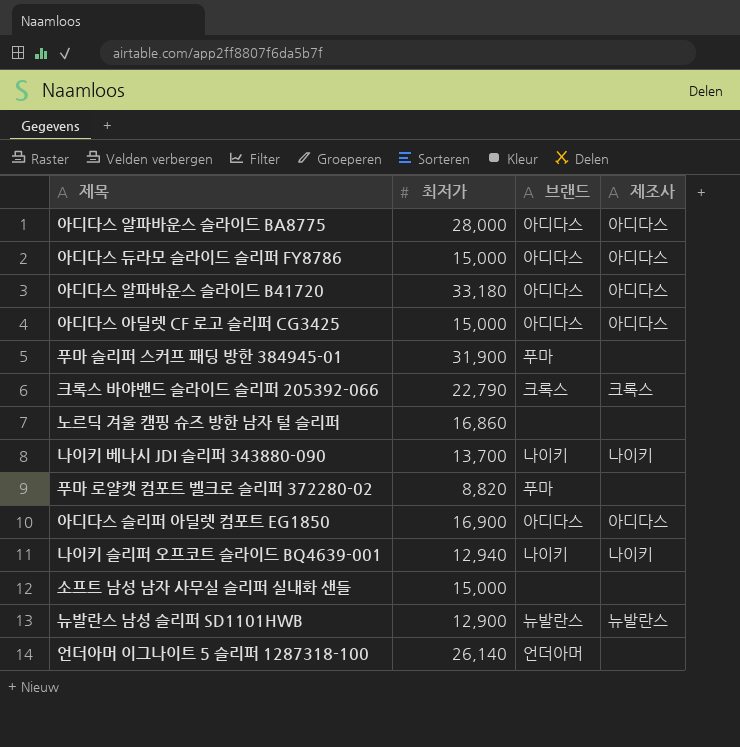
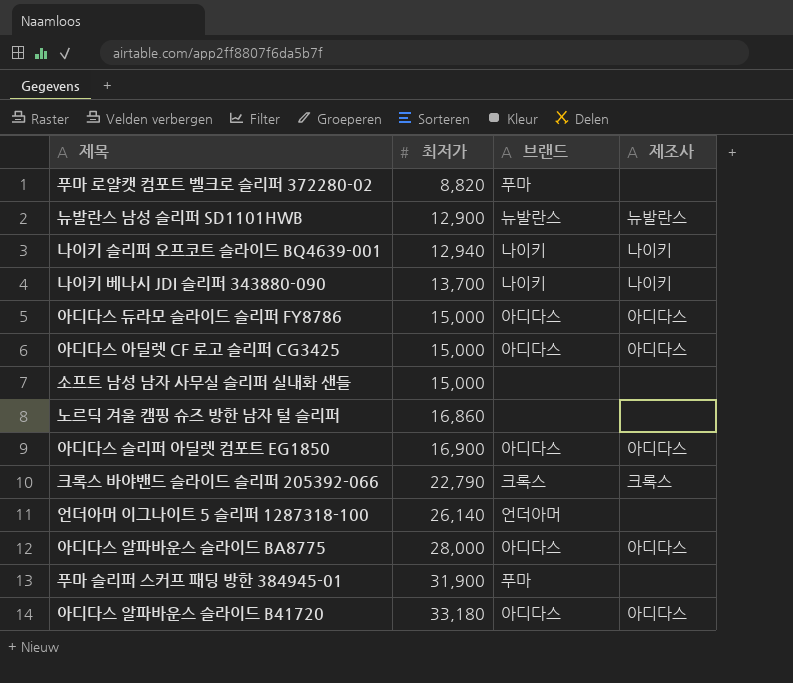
row order: none -> 최저가 ascending

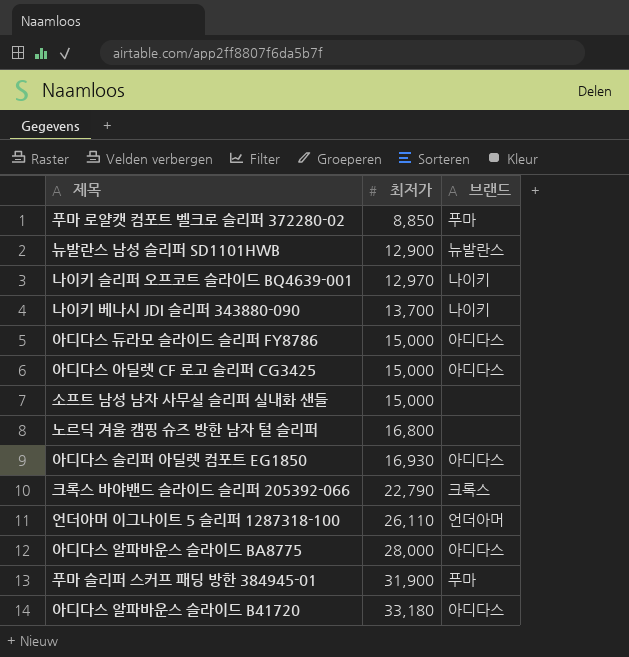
column 제조사 | position: 4 -> none
푸마 로얄캣 컴포트 벨크로 슬리퍼 372280-02 | 최저가: 8,820 -> 8,850
나이키 슬리퍼 오프코트 슬라이드 BQ4639-001 | 최저가: 12,940 -> 12,970
노르딕 겨울 캠핑 슈즈 방한 남자 털 슬리퍼 | 최저가: 16,860 -> 16,800
아디다스 슬리퍼 아딜렛 컴포트 EG1850 | 최저가: 16,900 -> 16,930
언더아머 이그나이트 5 슬리퍼 1287318-100 | 최저가: 26,140 -> 26,110

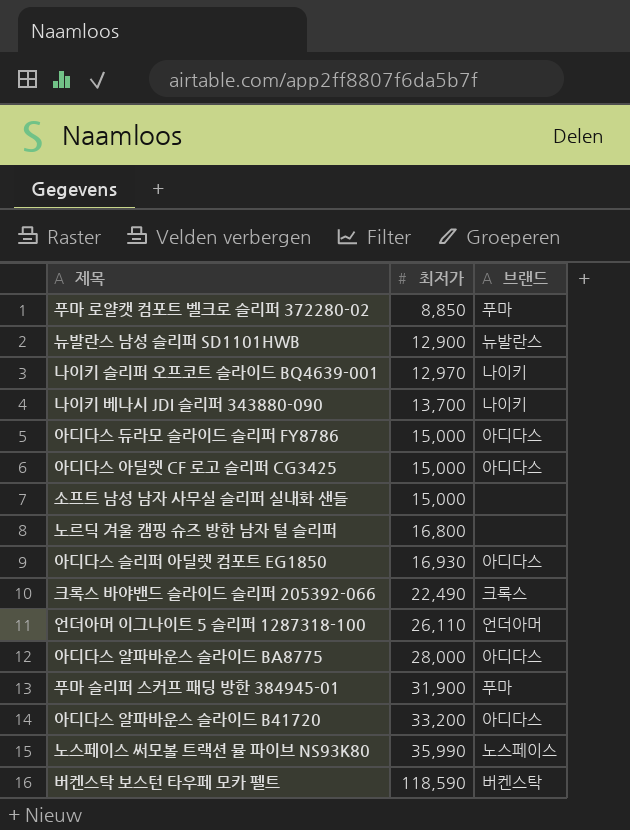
크록스 바야밴드 슬라이드 슬리퍼 205392-066 | 최저가: 22,790 -> 22,490
아디다스 알파바운스 슬라이드 B41720 | 최저가: 33,180 -> 33,200
row 노스페이스 써모볼 트랙션 뮬 파이브 NS93K80: none -> 35,990 | 노스페이스
row 버켄스탁 보스턴 타우페 모카 펠트: none -> 118,590 | 버켄스탁

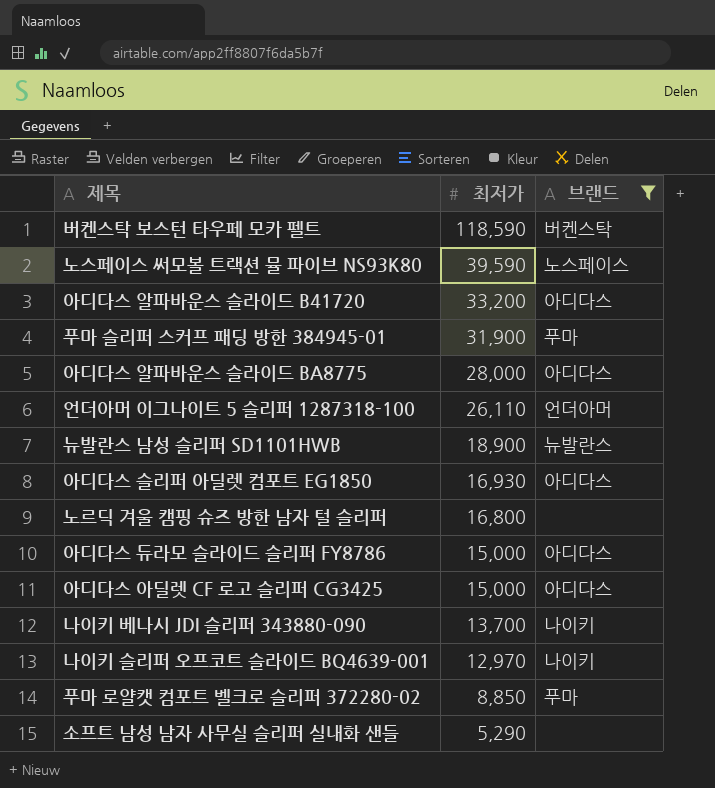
filter: none -> 브랜드 != 크록스
row order: 최저가 ascending -> 최저가 descending
노스페이스 써모볼 트랙션 뮬 파이브 NS93K80 | 최저가: 35,990 -> 39,590
뉴발란스 남성 슬리퍼 SD1101HWB | 최저가: 12,900 -> 18,900
소프트 남성 남자 사무실 슬리퍼 실내화 샌들 | 최저가: 15,000 -> 5,290

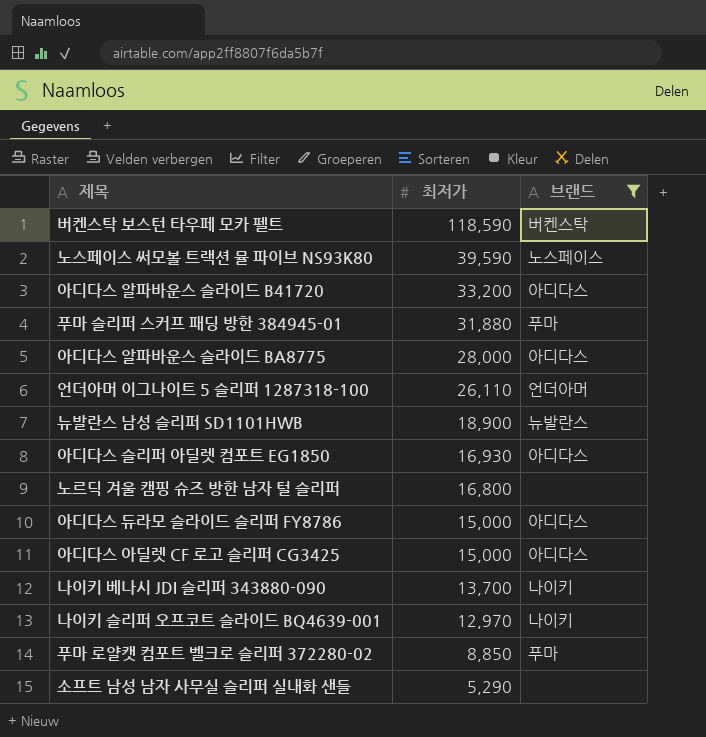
푸마 슬리퍼 스커프 패딩 방한 384945-01 | 최저가: 31,900 -> 31,880

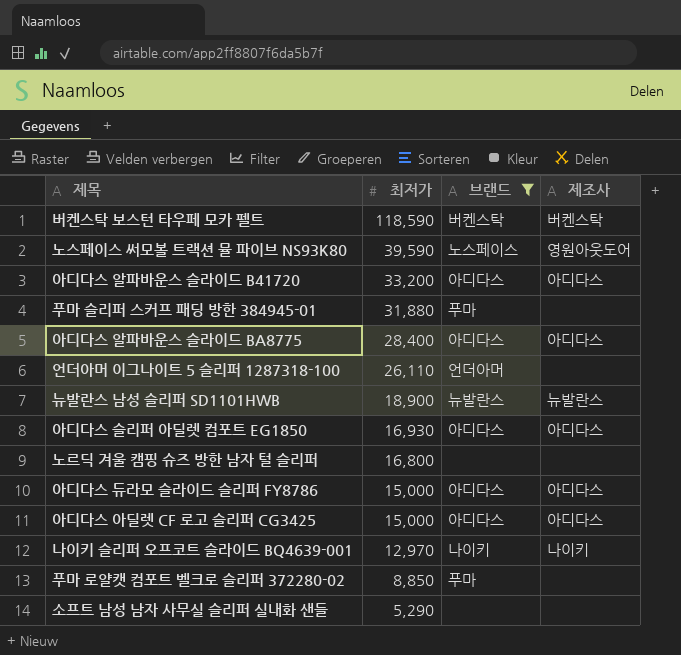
column 제조사 | position: none -> 4
row 나이키 베나시 JDI 슬리퍼 343880-090: 13,700 | 나이키 -> none
아디다스 알파바운스 슬라이드 BA8775 | 최저가: 28,000 -> 28,400

